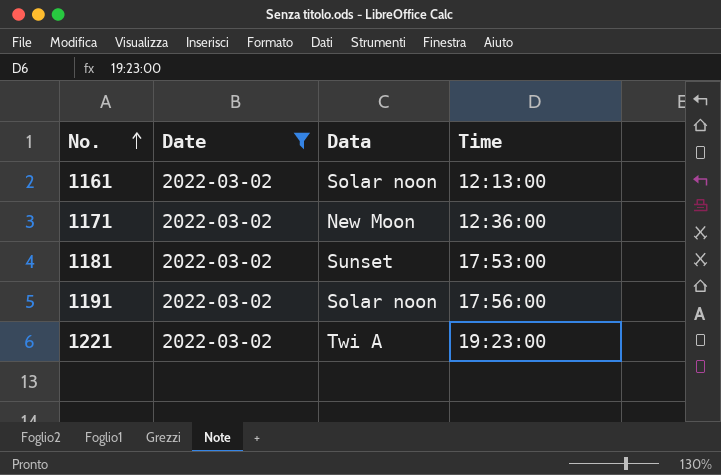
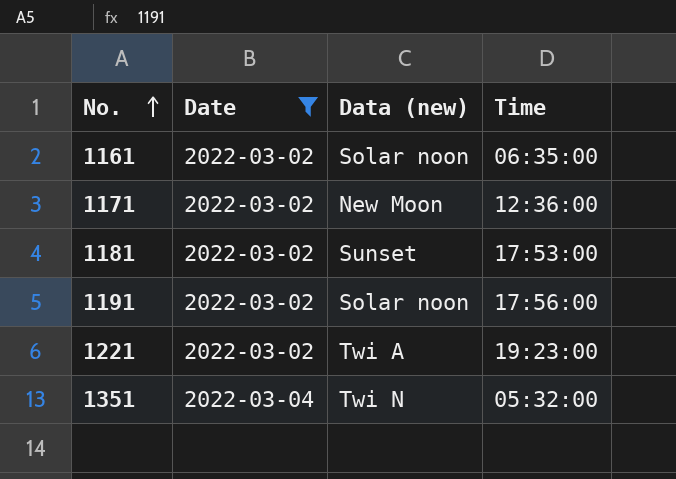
column name: Data -> Data (new)
1161 | Time: 12:13:00 -> 06:35:00
row 1351: none -> 2022-03-04 | Twi N | 05:32:00

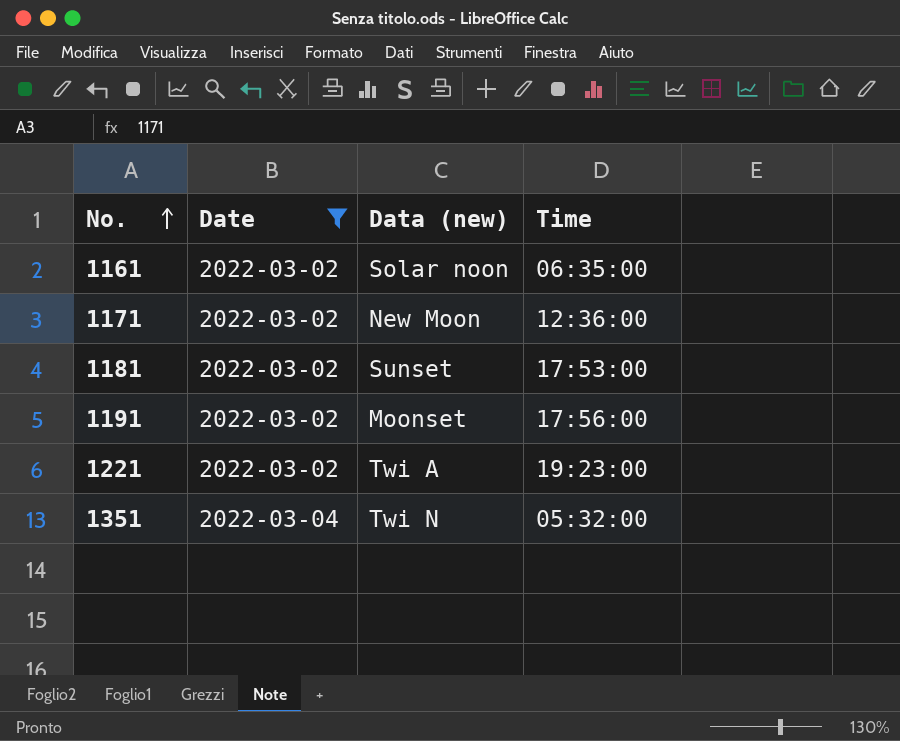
1191 | Data (new): Solar noon -> Moonset

